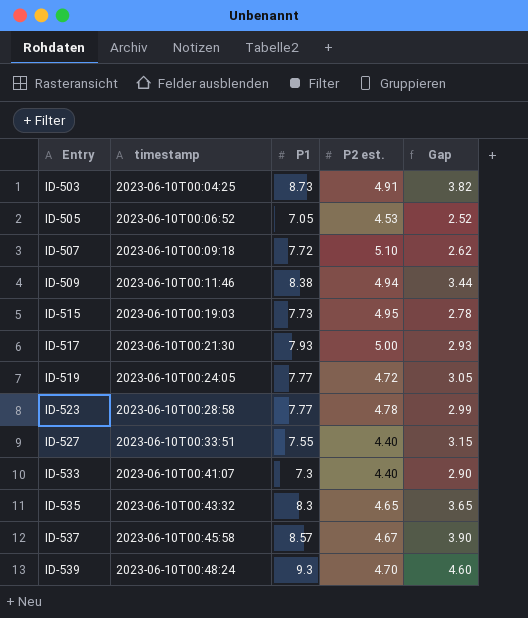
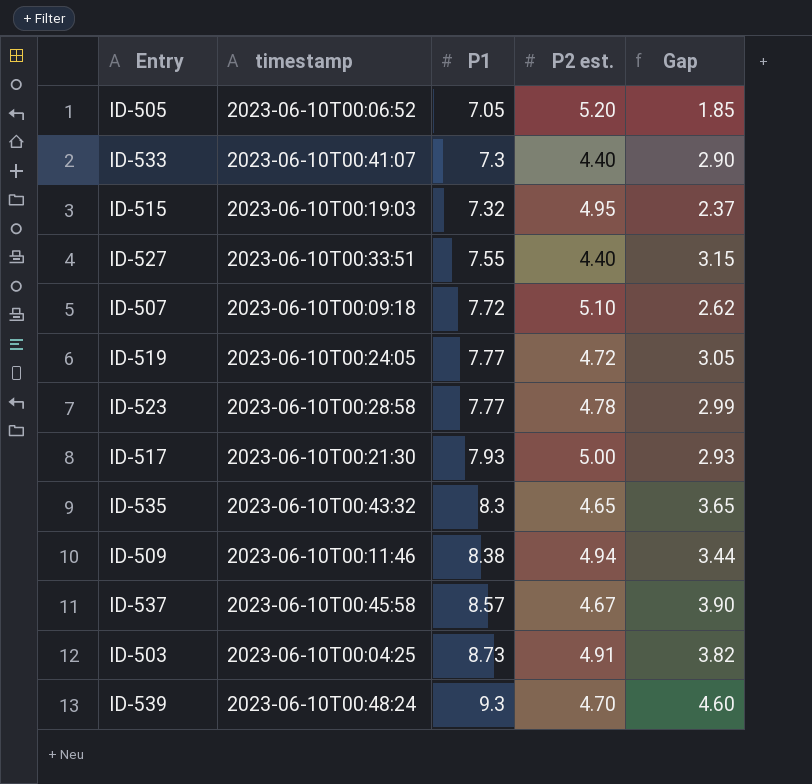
row order: Entry ascending -> P1 ascending
ID-505 | P2 est.: 4.53 -> 5.20
ID-505 | Gap: 2.52 -> 1.85
ID-515 | P1: 7.73 -> 7.32
ID-515 | Gap: 2.78 -> 2.37

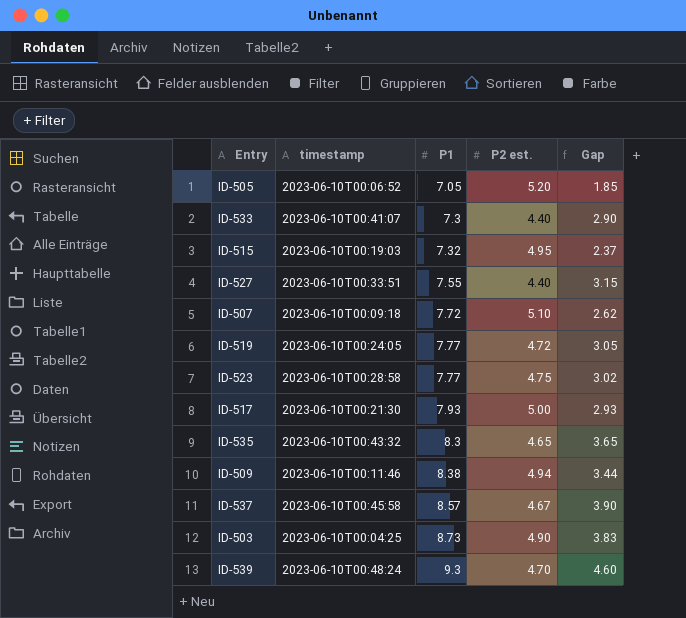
ID-523 | P2 est.: 4.78 -> 4.75
ID-523 | Gap: 2.99 -> 3.02
ID-503 | P2 est.: 4.91 -> 4.90
ID-503 | Gap: 3.82 -> 3.83

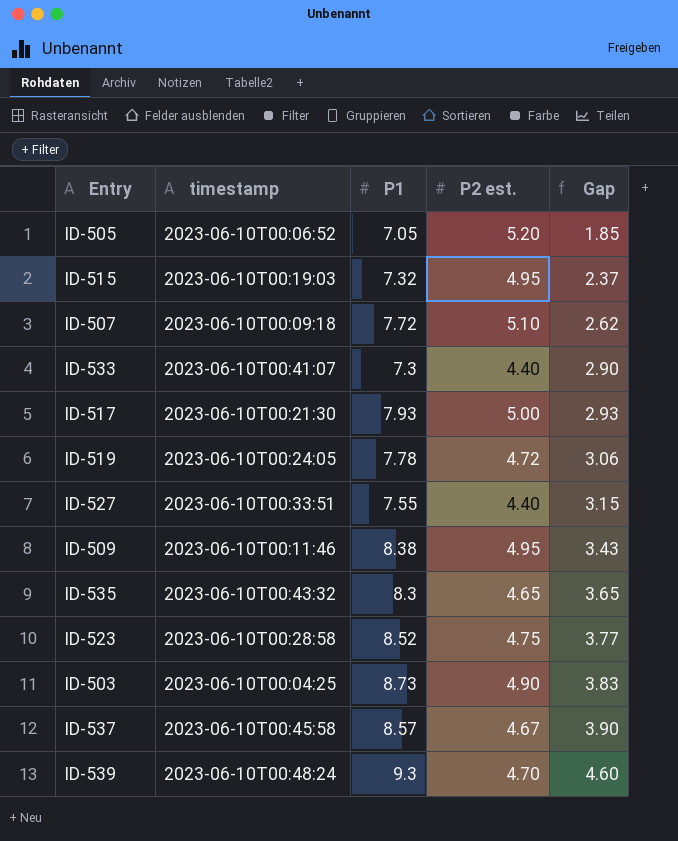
row order: P1 ascending -> Gap ascending
ID-519 | P1: 7.77 -> 7.78
ID-519 | Gap: 3.05 -> 3.06
ID-509 | P2 est.: 4.94 -> 4.95
ID-509 | Gap: 3.44 -> 3.43
ID-523 | P1: 7.77 -> 8.52
ID-523 | Gap: 3.02 -> 3.77

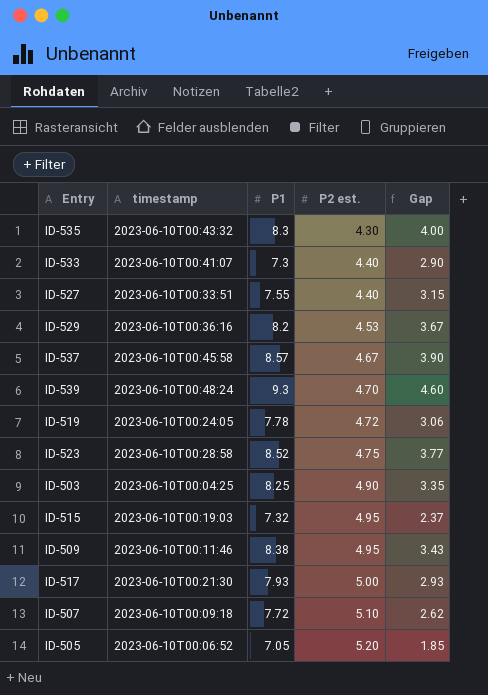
row order: Gap ascending -> P2 est. ascending
ID-535 | P2 est.: 4.65 -> 4.30
ID-535 | Gap: 3.65 -> 4.00
row ID-529: none -> 2023-06-10T00:36:16 | 8.2 | 4.53 | 3.67
ID-503 | P1: 8.73 -> 8.25
ID-503 | Gap: 3.83 -> 3.35

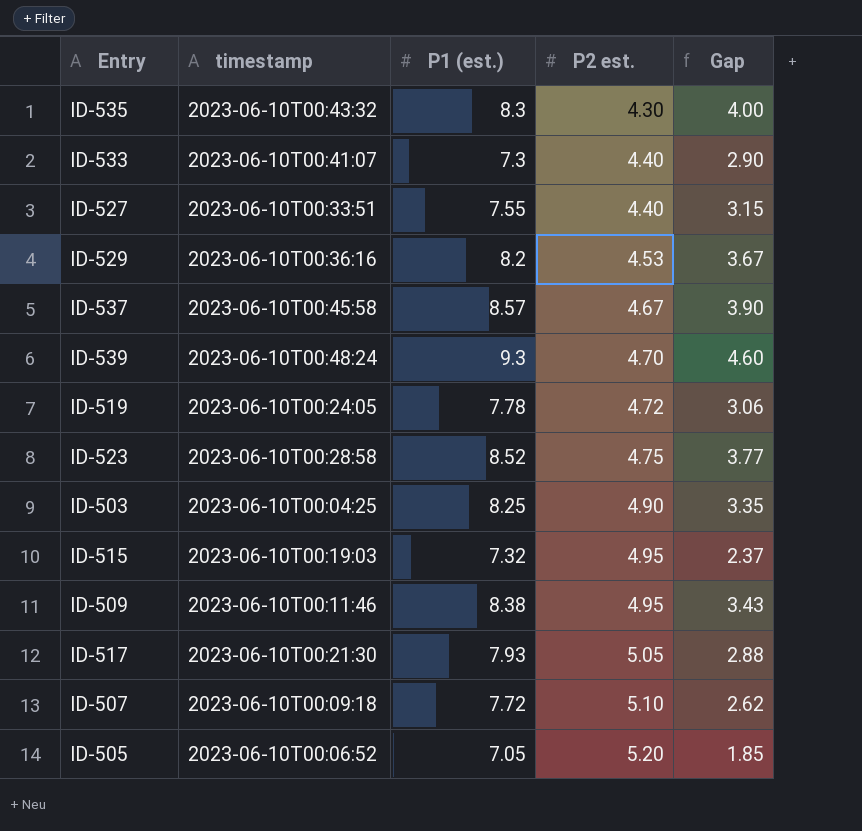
column name: P1 -> P1 (est.)
ID-517 | P2 est.: 5.00 -> 5.05
ID-517 | Gap: 2.93 -> 2.88

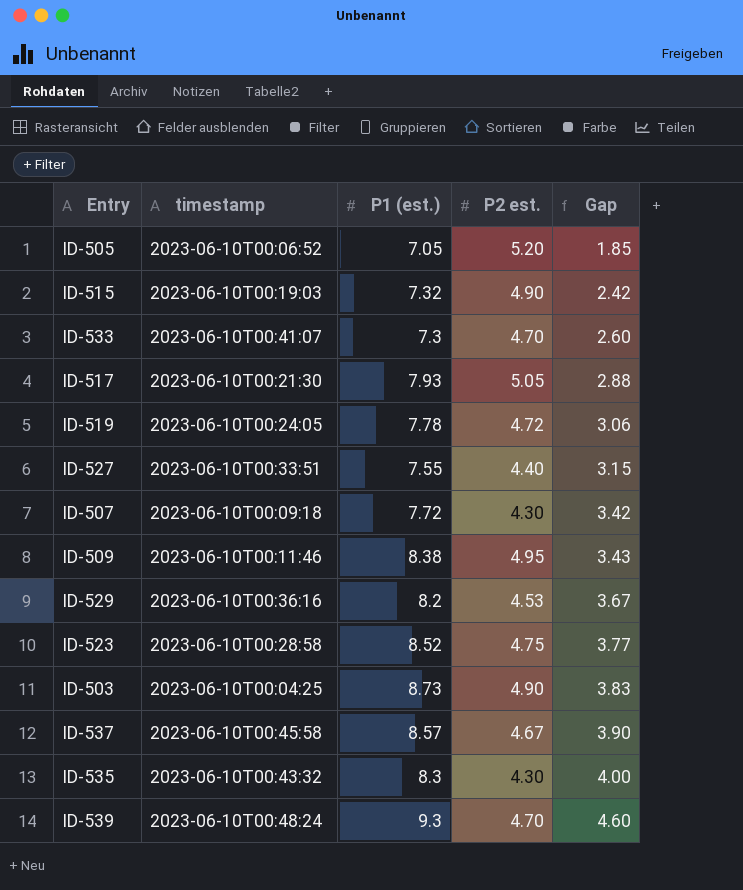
row order: P2 est. ascending -> Gap ascending
ID-515 | P2 est.: 4.95 -> 4.90
ID-515 | Gap: 2.37 -> 2.42
ID-533 | P2 est.: 4.40 -> 4.70
ID-533 | Gap: 2.90 -> 2.60
ID-507 | P2 est.: 5.10 -> 4.30
ID-507 | Gap: 2.62 -> 3.42
ID-503 | P1 (est.): 8.25 -> 8.73
ID-503 | Gap: 3.35 -> 3.83

